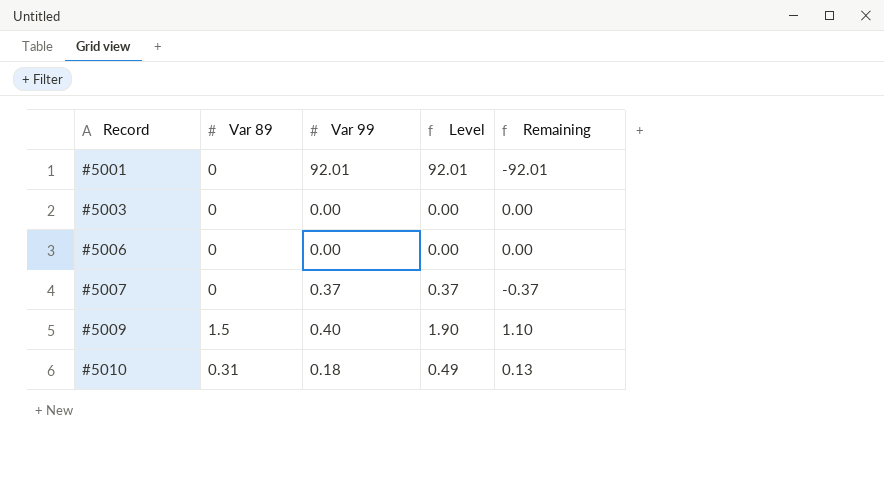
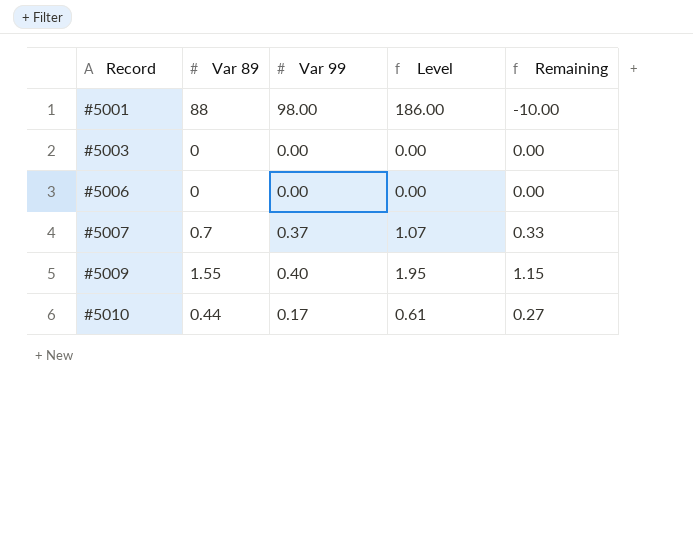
#5001 | Var 89: 0 -> 88
#5001 | Var 99: 92.01 -> 98.00
#5001 | Level: 92.01 -> 186.00
#5001 | Remaining: -92.01 -> -10.00
#5007 | Var 89: 0 -> 0.7
#5007 | Level: 0.37 -> 1.07
#5007 | Remaining: -0.37 -> 0.33
#5009 | Var 89: 1.5 -> 1.55
#5009 | Level: 1.90 -> 1.95
#5009 | Remaining: 1.10 -> 1.15
#5010 | Var 89: 0.31 -> 0.44
#5010 | Var 99: 0.18 -> 0.17
#5010 | Level: 0.49 -> 0.61
#5010 | Remaining: 0.13 -> 0.27

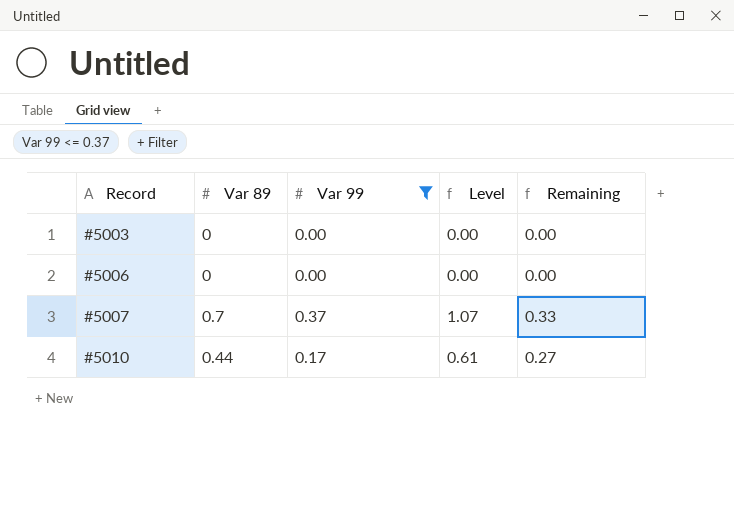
filter: none -> Var 99 <= 0.37

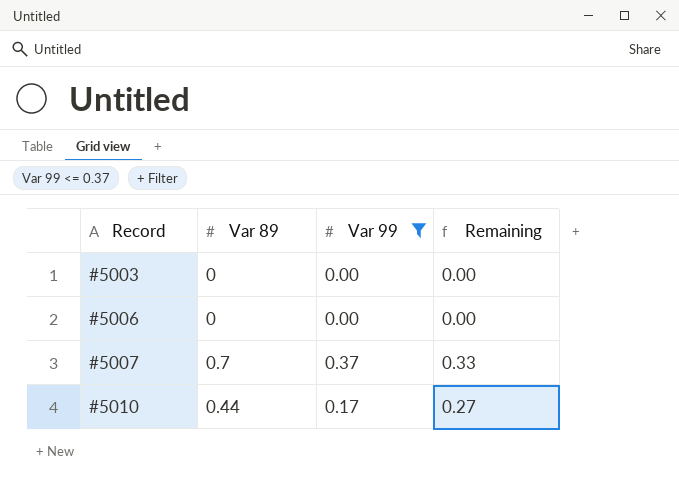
column Level | formula: [Var 89] + [Var 99] -> none

